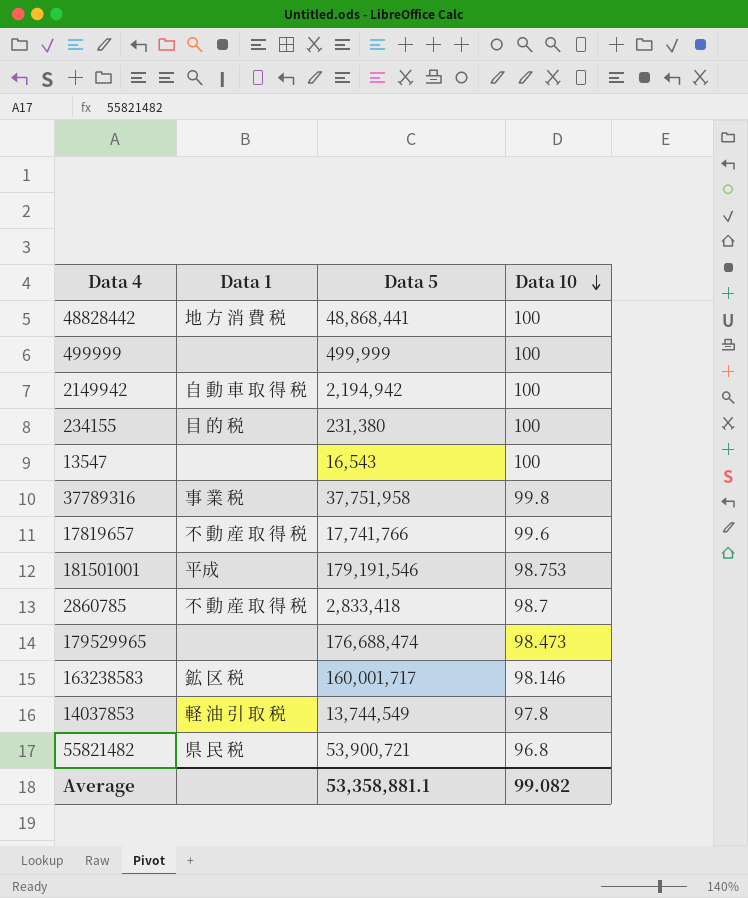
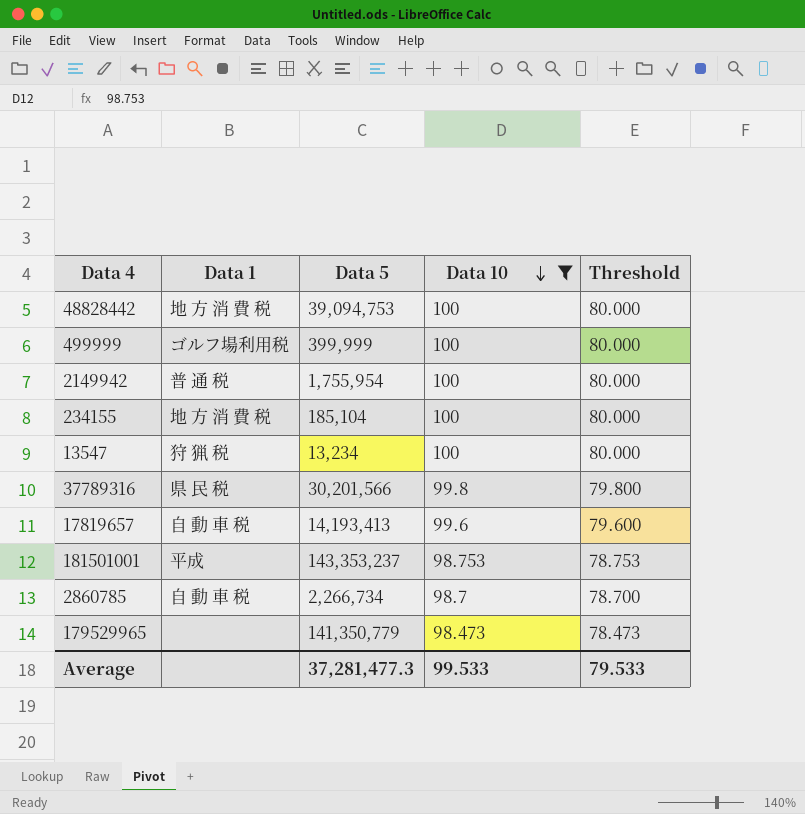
filter: none -> Data 10 >= 98.473
column Threshold | formula: none -> [Data 10] - 20
48828442 | Data 5: 48,868,441 -> 39,094,753
499999 | Data 1: none -> ゴルフ場利用税
499999 | Data 5: 499,999 -> 399,999
2149942 | Data 1: 自 動 車 取 得 税 -> 普 通 税
2149942 | Data 5: 2,194,942 -> 1,755,954
234155 | Data 1: 目 的 税 -> 地 方 消 費 税
234155 | Data 5: 231,380 -> 185,104
13547 | Data 1: none -> 狩 猟 税
13547 | Data 5: 16,543 -> 13,234
37789316 | Data 1: 事 業 税 -> 県 民 税
37789316 | Data 5: 37,751,958 -> 30,201,566
17819657 | Data 1: 不 動 産 取 得 税 -> 自 動 車 税
17819657 | Data 5: 17,741,766 -> 14,193,413
181501001 | Data 5: 179,191,546 -> 143,353,237
2860785 | Data 1: 不 動 産 取 得 税 -> 自 動 車 税
2860785 | Data 5: 2,833,418 -> 2,266,734
179529965 | Data 5: 176,688,474 -> 141,350,779
Average | Data 5: 53,358,881.1 -> 37,281,477.3
Average | Data 10: 99.082 -> 99.533

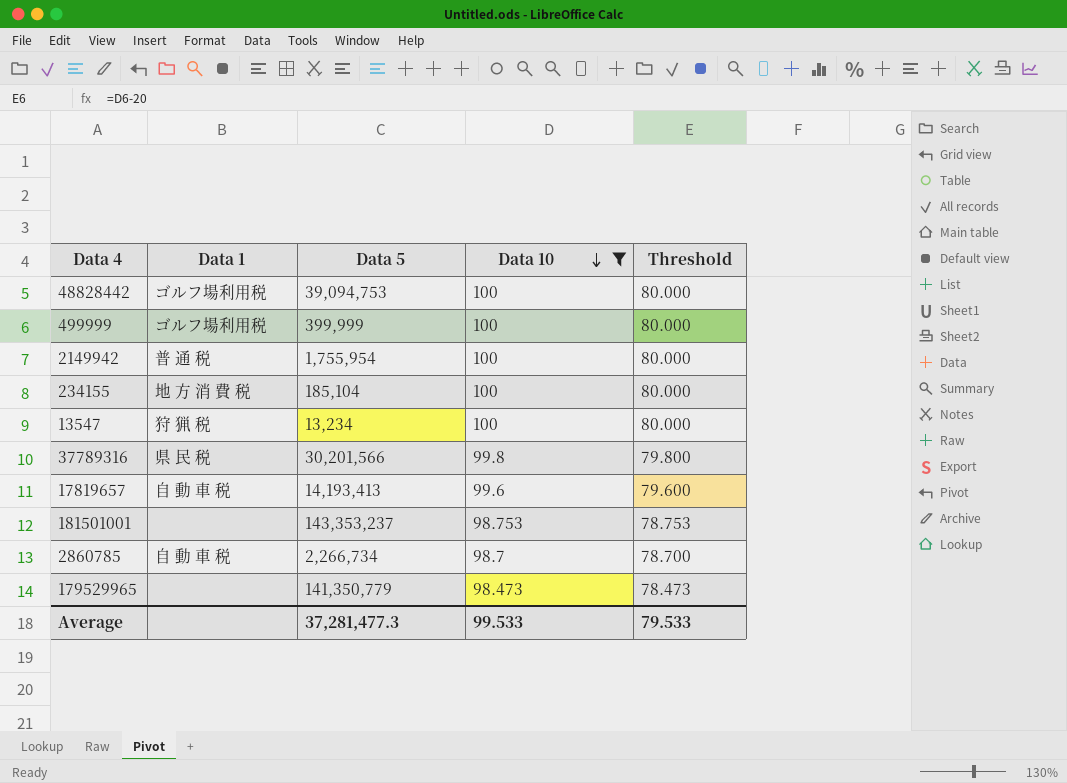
48828442 | Data 1: 地 方 消 費 税 -> ゴルフ場利用税
181501001 | Data 1: 平成 -> none

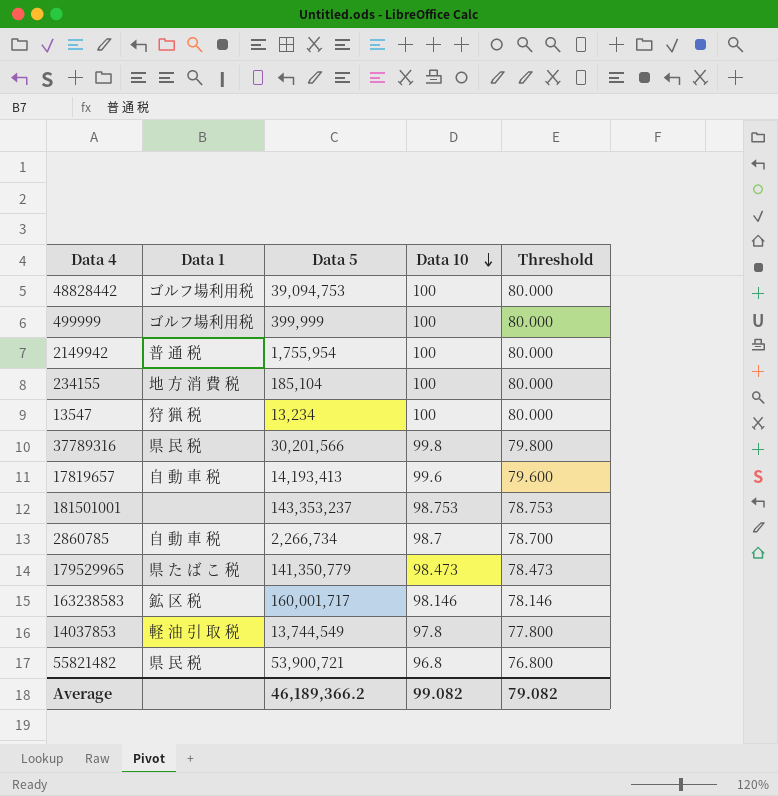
filter: Data 10 >= 98.473 -> none
179529965 | Data 1: none -> 県 た ば こ 税
Average | Data 5: 37,281,477.3 -> 46,189,366.2
Average | Data 10: 99.533 -> 99.082
Average | Threshold: 79.533 -> 79.082

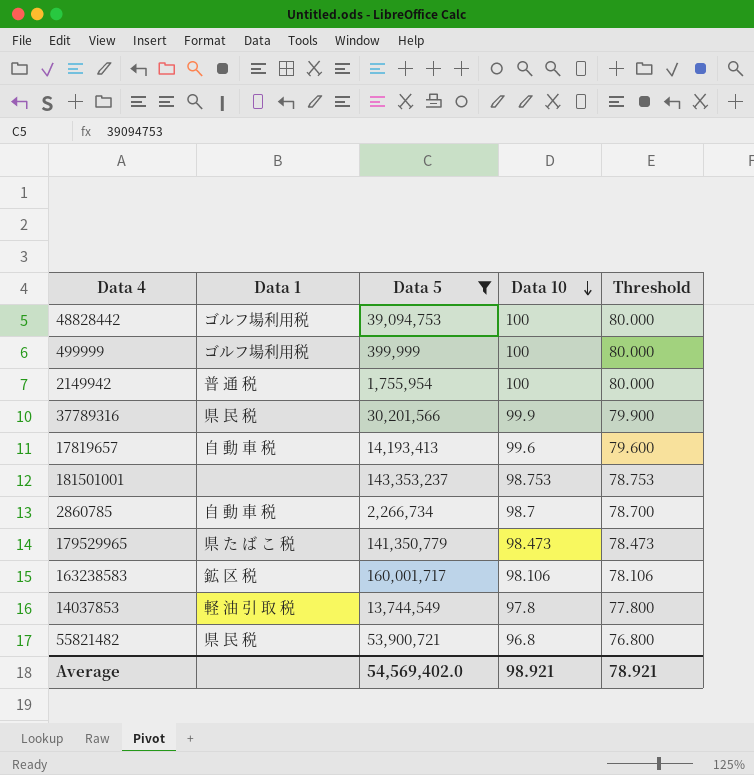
filter: none -> Data 5 >= 399,999
37789316 | Data 10: 99.8 -> 99.9
37789316 | Threshold: 79.800 -> 79.900
163238583 | Data 10: 98.146 -> 98.106
163238583 | Threshold: 78.146 -> 78.106
Average | Data 5: 46,189,366.2 -> 54,569,402.0
Average | Data 10: 99.082 -> 98.921
Average | Threshold: 79.082 -> 78.921

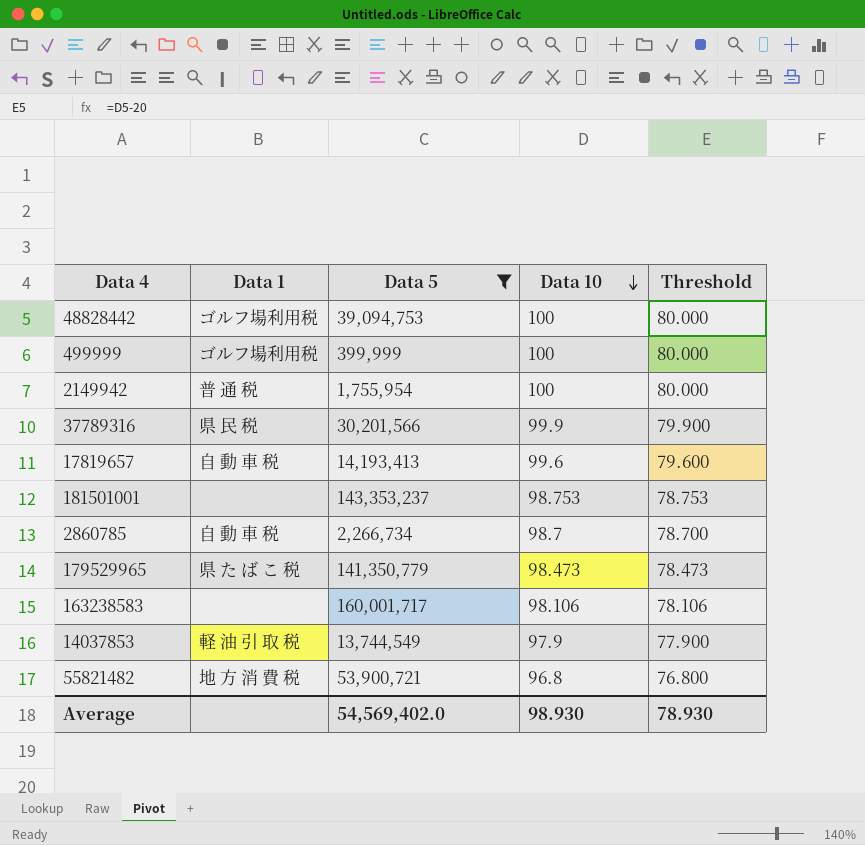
163238583 | Data 1: 鉱 区 税 -> none
14037853 | Data 10: 97.8 -> 97.9
14037853 | Threshold: 77.800 -> 77.900
55821482 | Data 1: 県 民 税 -> 地 方 消 費 税
Average | Data 10: 98.921 -> 98.930
Average | Threshold: 78.921 -> 78.930

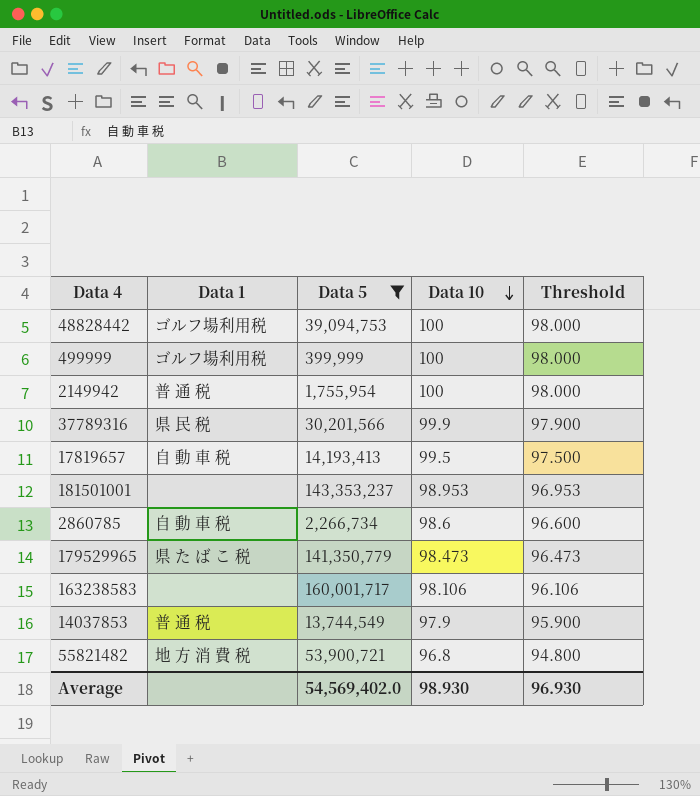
column Threshold | formula: [Data 10] - 20 -> [Data 10] - 2
17819657 | Data 10: 99.6 -> 99.5
181501001 | Data 10: 98.753 -> 98.953
2860785 | Data 10: 98.7 -> 98.6
14037853 | Data 1: 軽 油 引 取 税 -> 普 通 税
Average | Threshold: 78.930 -> 96.930

